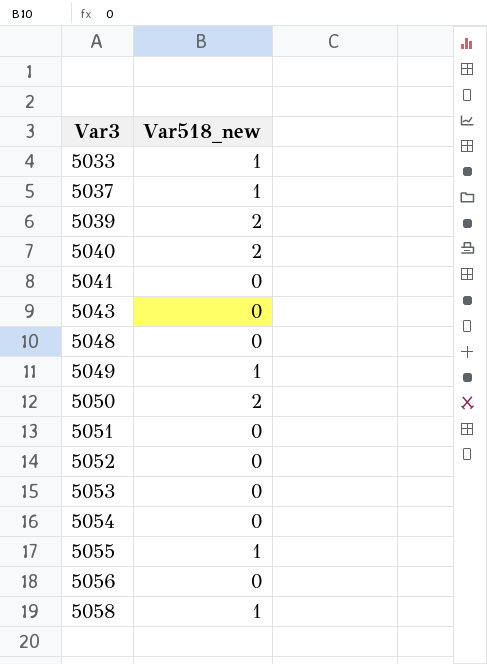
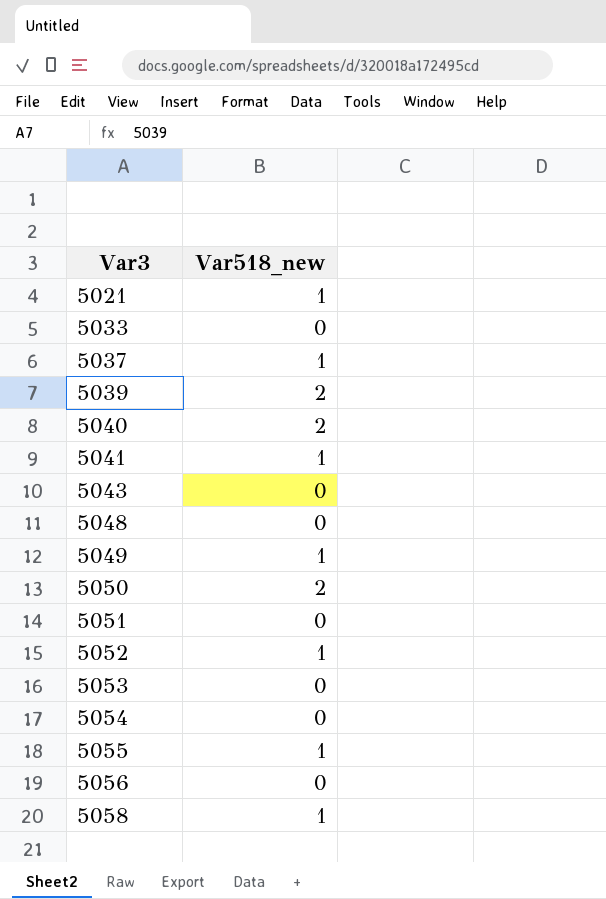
row 5021: none -> 1
5033 | Var518_new: 1 -> 0
5041 | Var518_new: 0 -> 1
5052 | Var518_new: 0 -> 1

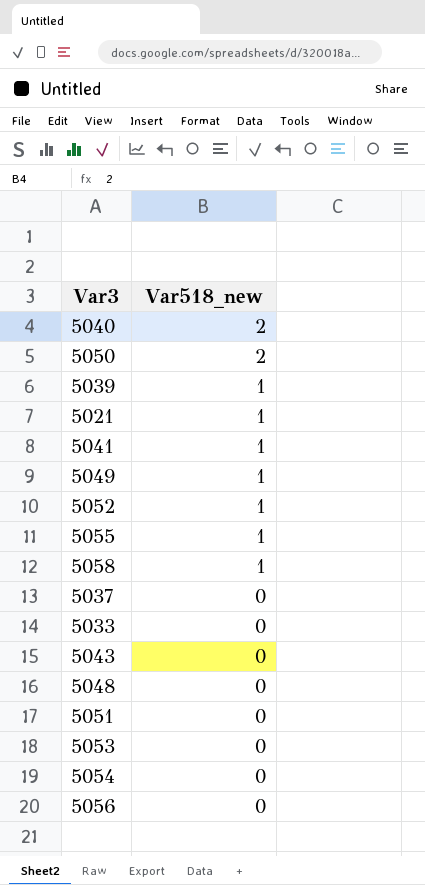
row order: Var3 ascending -> Var518_new descending
5039 | Var518_new: 2 -> 1
5037 | Var518_new: 1 -> 0

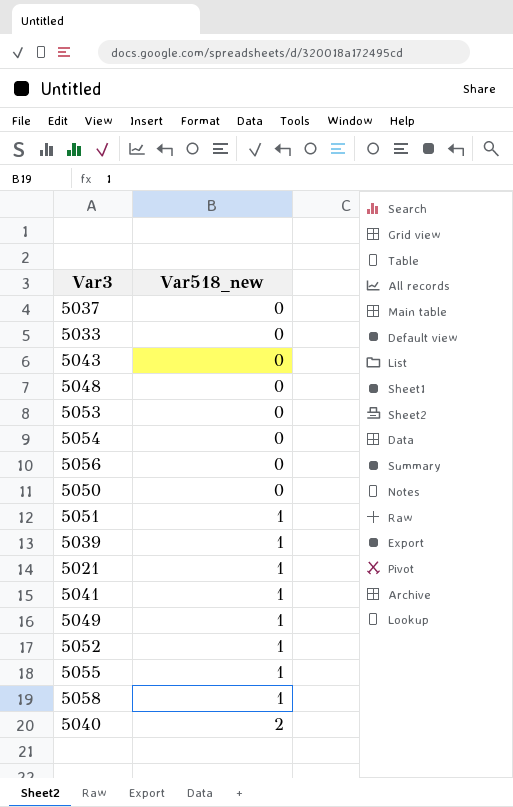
row order: Var518_new descending -> Var518_new ascending
5050 | Var518_new: 2 -> 0
5051 | Var518_new: 0 -> 1

